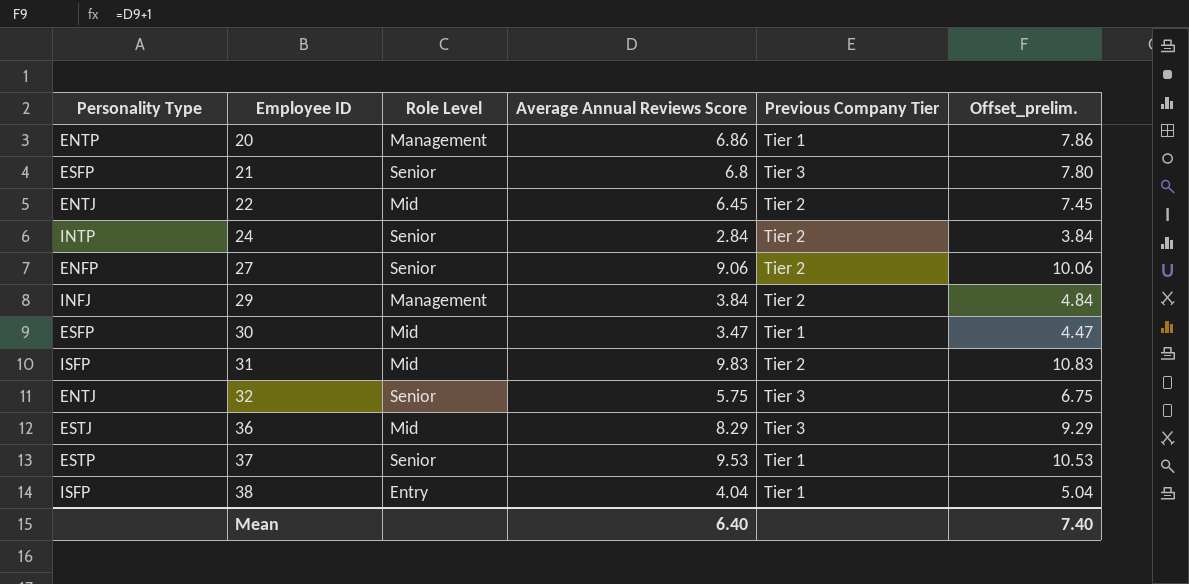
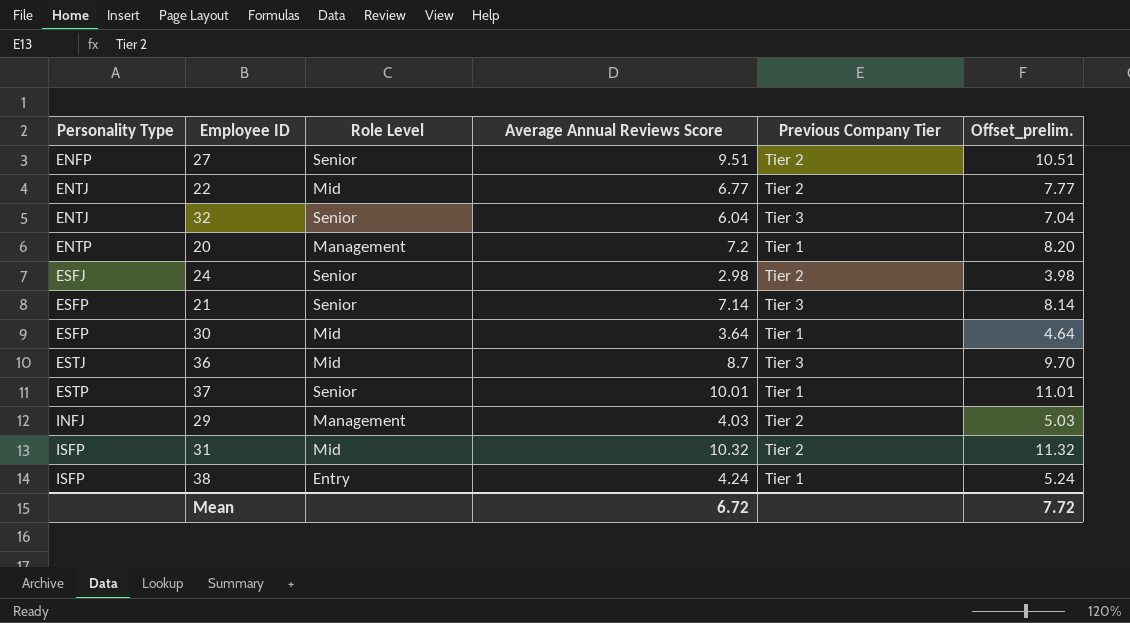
row order: Employee ID ascending -> Personality Type ascending
27 | Average Annual Reviews Score: 9.06 -> 9.51
27 | Offset_prelim.: 10.06 -> 10.51
22 | Average Annual Reviews Score: 6.45 -> 6.77
22 | Offset_prelim.: 7.45 -> 7.77
32 | Average Annual Reviews Score: 5.75 -> 6.04
32 | Offset_prelim.: 6.75 -> 7.04
20 | Average Annual Reviews Score: 6.86 -> 7.2
20 | Offset_prelim.: 7.86 -> 8.20
24 | Personality Type: INTP -> ESFJ
24 | Average Annual Reviews Score: 2.84 -> 2.98
24 | Offset_prelim.: 3.84 -> 3.98
21 | Average Annual Reviews Score: 6.8 -> 7.14
21 | Offset_prelim.: 7.80 -> 8.14
30 | Average Annual Reviews Score: 3.47 -> 3.64
30 | Offset_prelim.: 4.47 -> 4.64
36 | Average Annual Reviews Score: 8.29 -> 8.7
36 | Offset_prelim.: 9.29 -> 9.70
37 | Average Annual Reviews Score: 9.53 -> 10.01
37 | Offset_prelim.: 10.53 -> 11.01
29 | Average Annual Reviews Score: 3.84 -> 4.03
29 | Offset_prelim.: 4.84 -> 5.03
31 | Average Annual Reviews Score: 9.83 -> 10.32
31 | Offset_prelim.: 10.83 -> 11.32
38 | Average Annual Reviews Score: 4.04 -> 4.24
38 | Offset_prelim.: 5.04 -> 5.24
Mean | Average Annual Reviews Score: 6.40 -> 6.72
Mean | Offset_prelim.: 7.40 -> 7.72

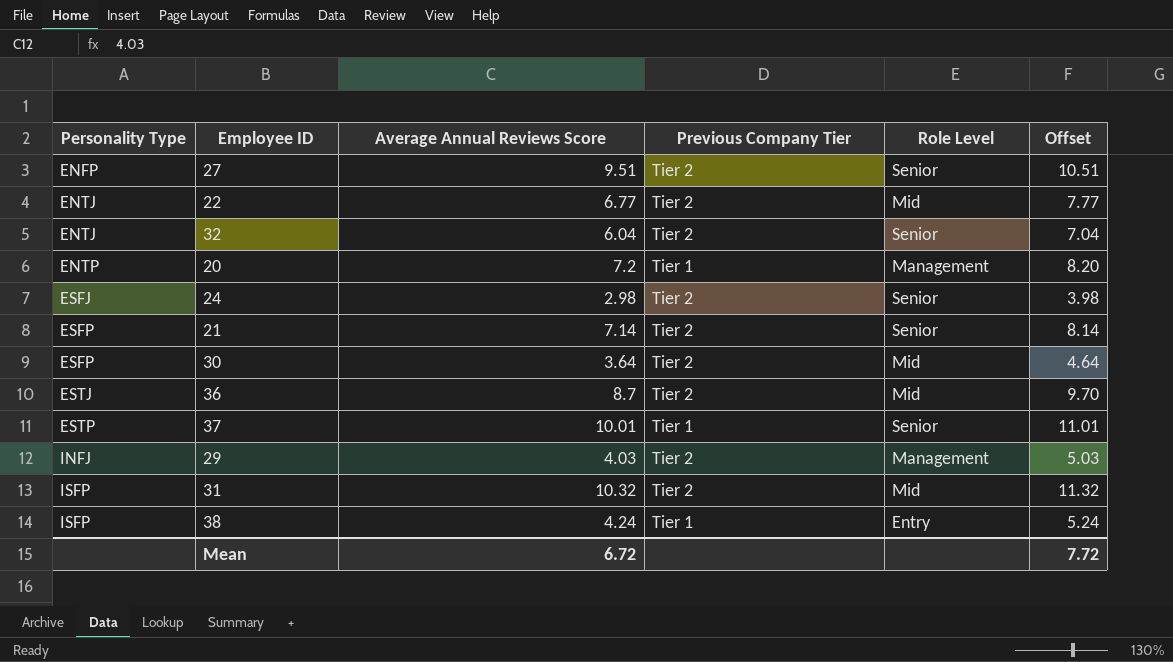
column Role Level | position: 3 -> 5
column name: Offset_prelim. -> Offset
32 | Previous Company Tier: Tier 3 -> Tier 2
21 | Previous Company Tier: Tier 3 -> Tier 2
30 | Previous Company Tier: Tier 1 -> Tier 2
36 | Previous Company Tier: Tier 3 -> Tier 2

